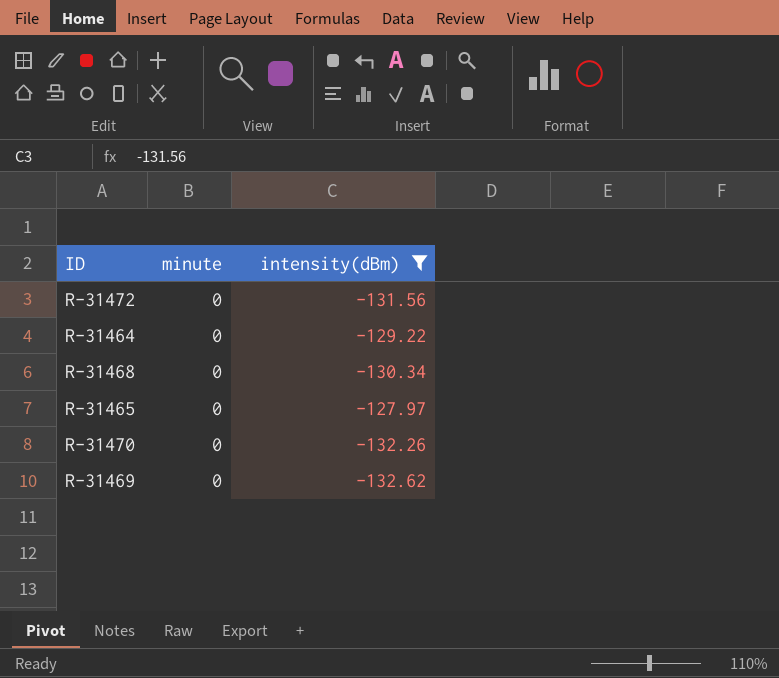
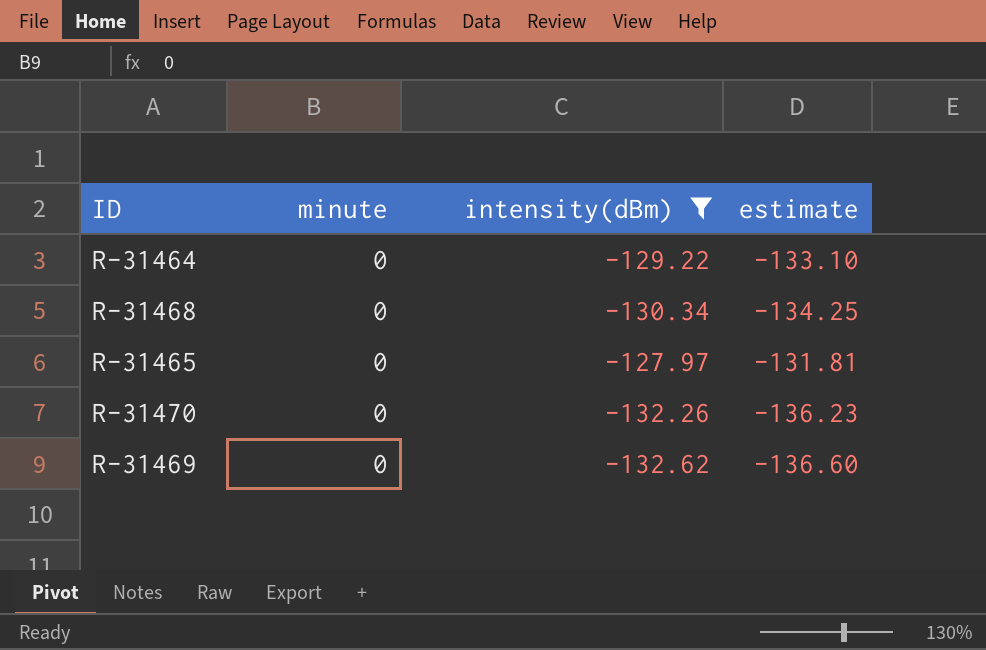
column estimate | formula: none -> [intensity(dBm)] * 1.03
row R-31472: 0 | -131.56 -> none

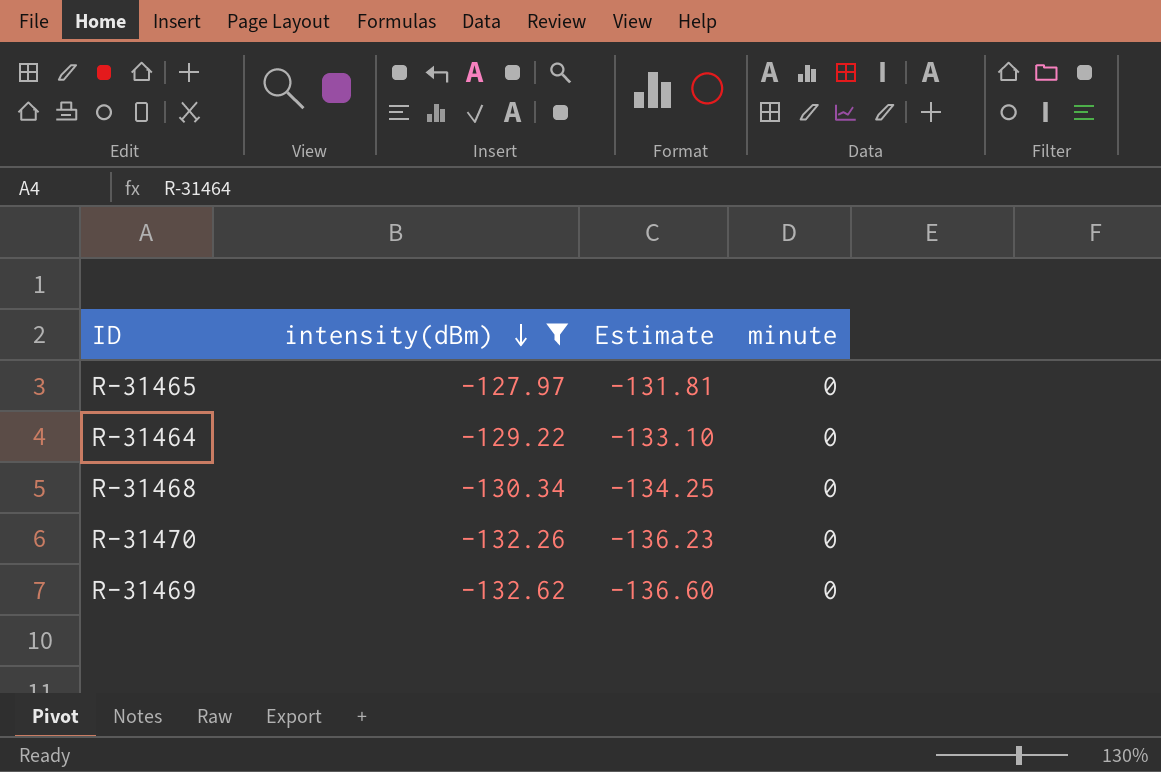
row order: none -> intensity(dBm) descending
column name: estimate -> Estimate
column minute | position: 2 -> 4

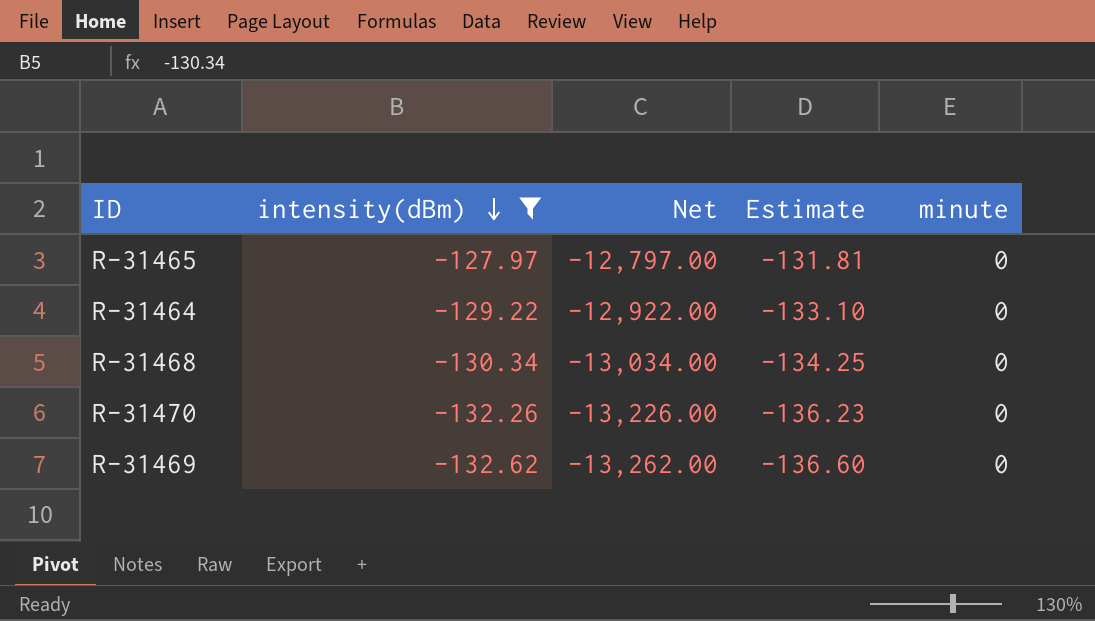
column Net | formula: none -> [intensity(dBm)] * 100

